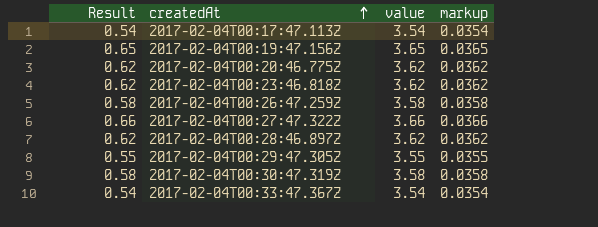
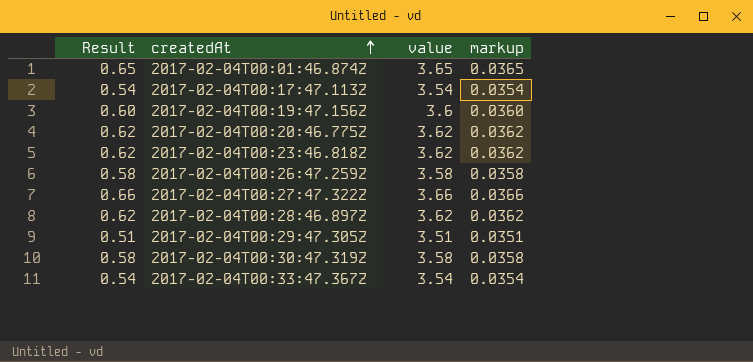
row 2017-02-04T00:01:46.874Z: none -> 0.65 | 3.65 | 0.0365
2017-02-04T00:19:47.156Z | Result: 0.65 -> 0.60
2017-02-04T00:19:47.156Z | value: 3.65 -> 3.6
2017-02-04T00:19:47.156Z | markup: 0.0365 -> 0.0360
2017-02-04T00:29:47.305Z | Result: 0.55 -> 0.51
2017-02-04T00:29:47.305Z | value: 3.55 -> 3.51
2017-02-04T00:29:47.305Z | markup: 0.0355 -> 0.0351

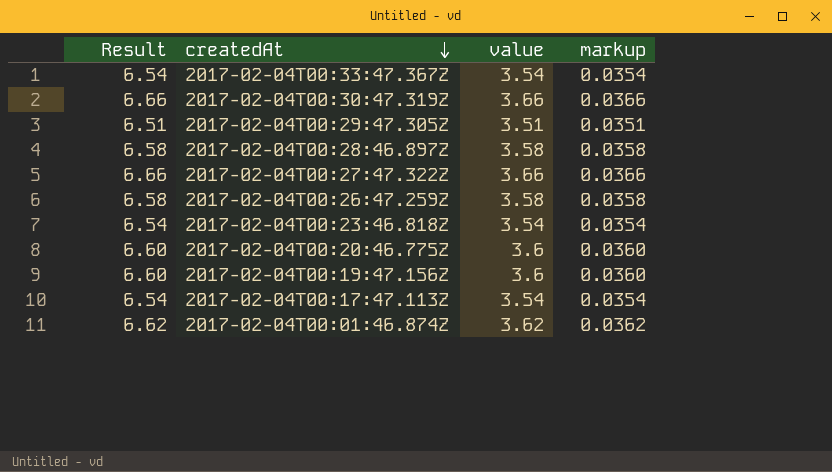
row order: createdAt ascending -> createdAt descending
column Result | formula: [value] - 3 -> [value] + 3
2017-02-04T00:30:47.319Z | value: 3.58 -> 3.66
2017-02-04T00:30:47.319Z | markup: 0.0358 -> 0.0366
2017-02-04T00:28:46.897Z | value: 3.62 -> 3.58
2017-02-04T00:28:46.897Z | markup: 0.0362 -> 0.0358
2017-02-04T00:23:46.818Z | value: 3.62 -> 3.54
2017-02-04T00:23:46.818Z | markup: 0.0362 -> 0.0354
2017-02-04T00:20:46.775Z | value: 3.62 -> 3.6
2017-02-04T00:20:46.775Z | markup: 0.0362 -> 0.0360
2017-02-04T00:01:46.874Z | value: 3.65 -> 3.62
2017-02-04T00:01:46.874Z | markup: 0.0365 -> 0.0362

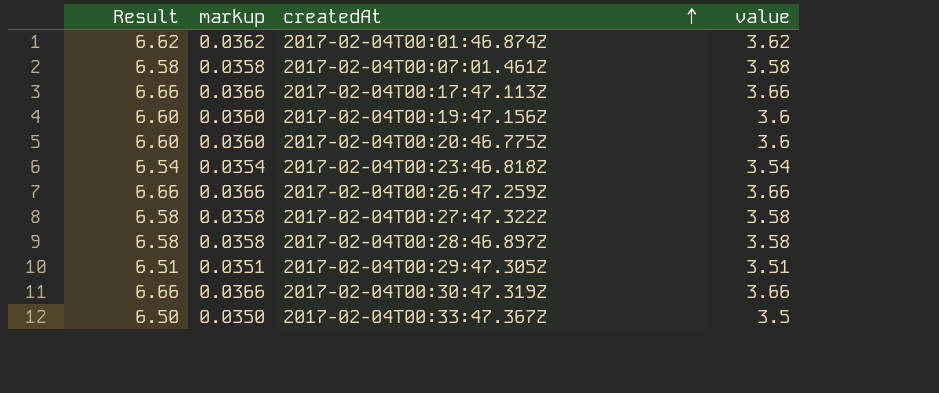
row order: createdAt descending -> createdAt ascending
column markup | position: 4 -> 2
row 2017-02-04T00:07:01.461Z: none -> 6.58 | 0.0358 | 3.58
2017-02-04T00:17:47.113Z | Result: 6.54 -> 6.66
2017-02-04T00:17:47.113Z | markup: 0.0354 -> 0.0366
2017-02-04T00:17:47.113Z | value: 3.54 -> 3.66
2017-02-04T00:26:47.259Z | Result: 6.58 -> 6.66
2017-02-04T00:26:47.259Z | markup: 0.0358 -> 0.0366
2017-02-04T00:26:47.259Z | value: 3.58 -> 3.66
2017-02-04T00:27:47.322Z | Result: 6.66 -> 6.58
2017-02-04T00:27:47.322Z | markup: 0.0366 -> 0.0358
2017-02-04T00:27:47.322Z | value: 3.66 -> 3.58
2017-02-04T00:33:47.367Z | Result: 6.54 -> 6.50
2017-02-04T00:33:47.367Z | markup: 0.0354 -> 0.0350
2017-02-04T00:33:47.367Z | value: 3.54 -> 3.5

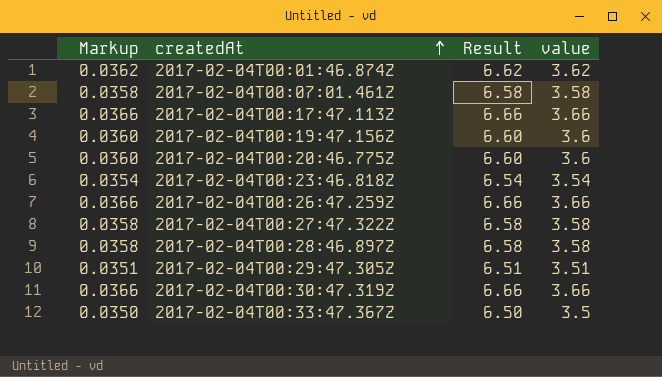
column name: markup -> Markup
column Result | position: 1 -> 3

